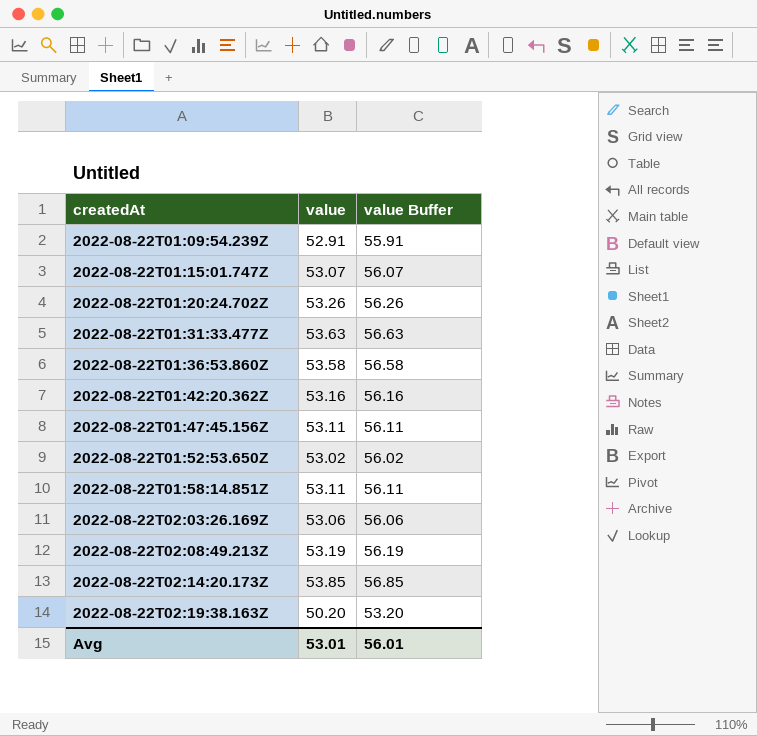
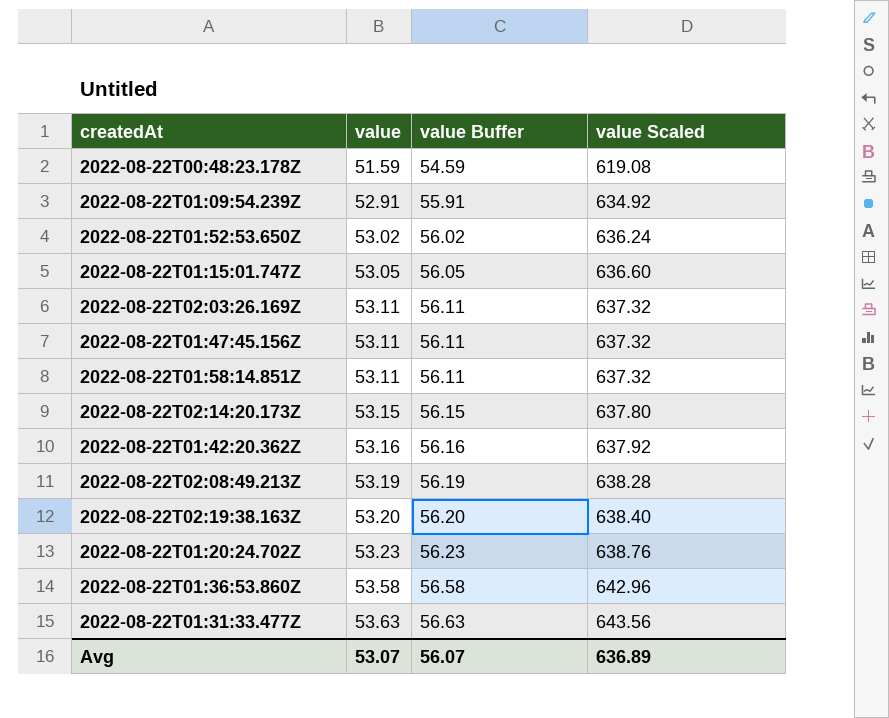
row order: createdAt ascending -> value ascending
column value Scaled | formula: none -> [value] * 12
row 2022-08-22T00:48:23.178Z: none -> 51.59 | 54.59 | 619.08
2022-08-22T01:15:01.747Z | value: 53.07 -> 53.05
2022-08-22T01:15:01.747Z | value Buffer: 56.07 -> 56.05
2022-08-22T02:03:26.169Z | value: 53.06 -> 53.11
2022-08-22T02:03:26.169Z | value Buffer: 56.06 -> 56.11
2022-08-22T02:14:20.173Z | value: 53.85 -> 53.15
2022-08-22T02:14:20.173Z | value Buffer: 56.85 -> 56.15
2022-08-22T02:19:38.163Z | value: 50.20 -> 53.20
2022-08-22T02:19:38.163Z | value Buffer: 53.20 -> 56.20
2022-08-22T01:20:24.702Z | value: 53.26 -> 53.23
2022-08-22T01:20:24.702Z | value Buffer: 56.26 -> 56.23
Avg | value: 53.01 -> 53.07
Avg | value Buffer: 56.01 -> 56.07

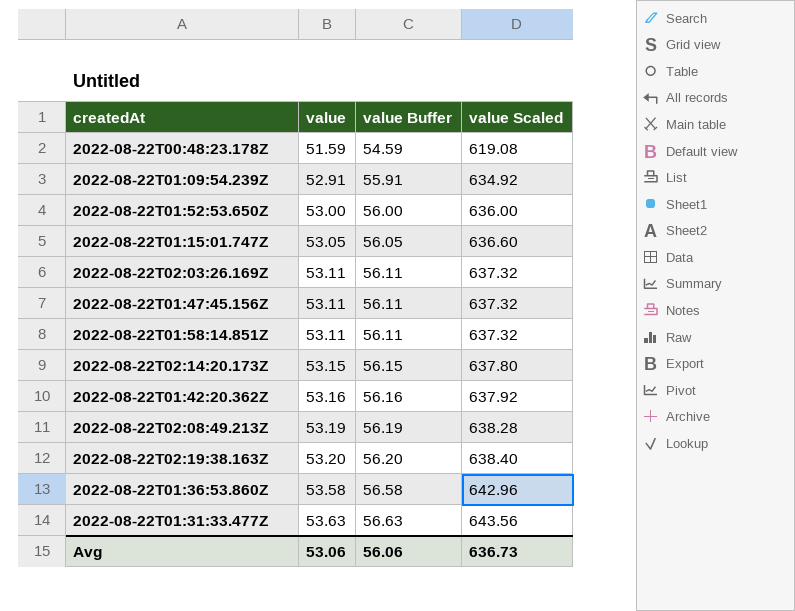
row 2022-08-22T01:20:24.702Z: 53.23 | 56.23 | 638.76 -> none
2022-08-22T01:52:53.650Z | value: 53.02 -> 53.00
2022-08-22T01:52:53.650Z | value Buffer: 56.02 -> 56.00
2022-08-22T01:52:53.650Z | value Scaled: 636.24 -> 636.00
Avg | value: 53.07 -> 53.06
Avg | value Buffer: 56.07 -> 56.06
Avg | value Scaled: 636.89 -> 636.73

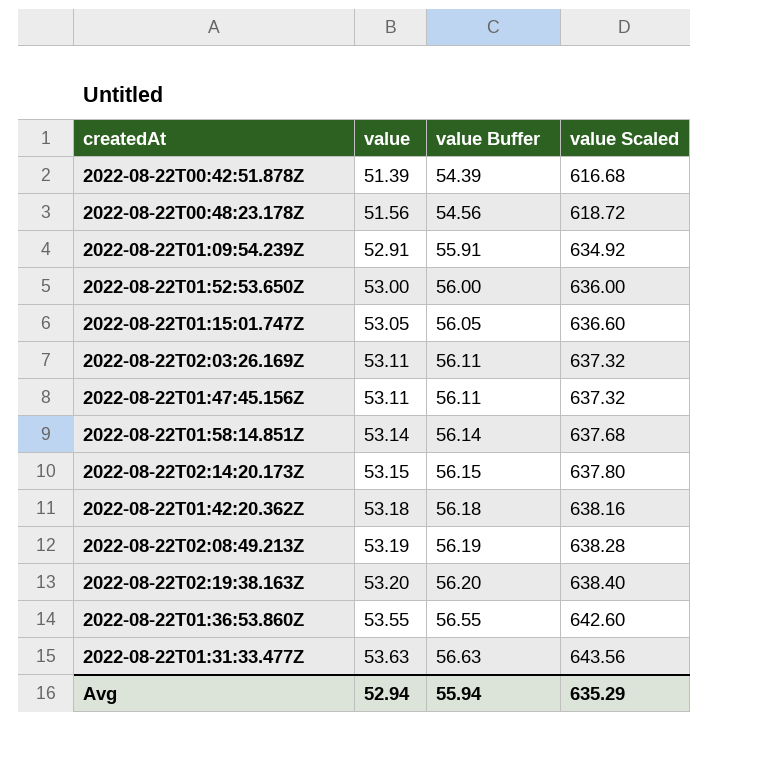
row 2022-08-22T00:42:51.878Z: none -> 51.39 | 54.39 | 616.68
2022-08-22T00:48:23.178Z | value: 51.59 -> 51.56
2022-08-22T00:48:23.178Z | value Buffer: 54.59 -> 54.56
2022-08-22T00:48:23.178Z | value Scaled: 619.08 -> 618.72
2022-08-22T01:58:14.851Z | value: 53.11 -> 53.14
2022-08-22T01:58:14.851Z | value Buffer: 56.11 -> 56.14
2022-08-22T01:58:14.851Z | value Scaled: 637.32 -> 637.68
2022-08-22T01:42:20.362Z | value: 53.16 -> 53.18
2022-08-22T01:42:20.362Z | value Buffer: 56.16 -> 56.18
2022-08-22T01:42:20.362Z | value Scaled: 637.92 -> 638.16
2022-08-22T01:36:53.860Z | value: 53.58 -> 53.55
2022-08-22T01:36:53.860Z | value Buffer: 56.58 -> 56.55
2022-08-22T01:36:53.860Z | value Scaled: 642.96 -> 642.60
Avg | value: 53.06 -> 52.94
Avg | value Buffer: 56.06 -> 55.94
Avg | value Scaled: 636.73 -> 635.29

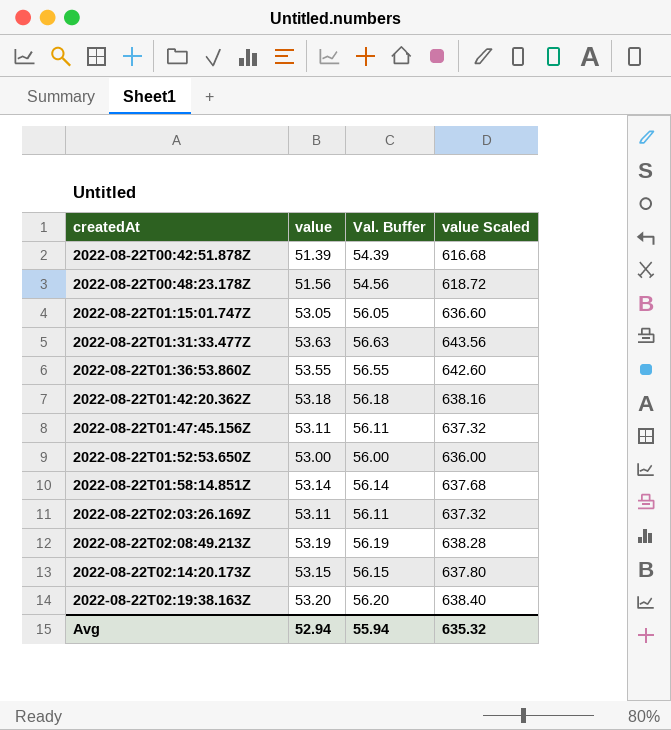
row order: value ascending -> createdAt ascending
column name: value Buffer -> Val. Buffer
row 2022-08-22T01:09:54.239Z: 52.91 | 55.91 | 634.92 -> none
Avg | value Scaled: 635.29 -> 635.32

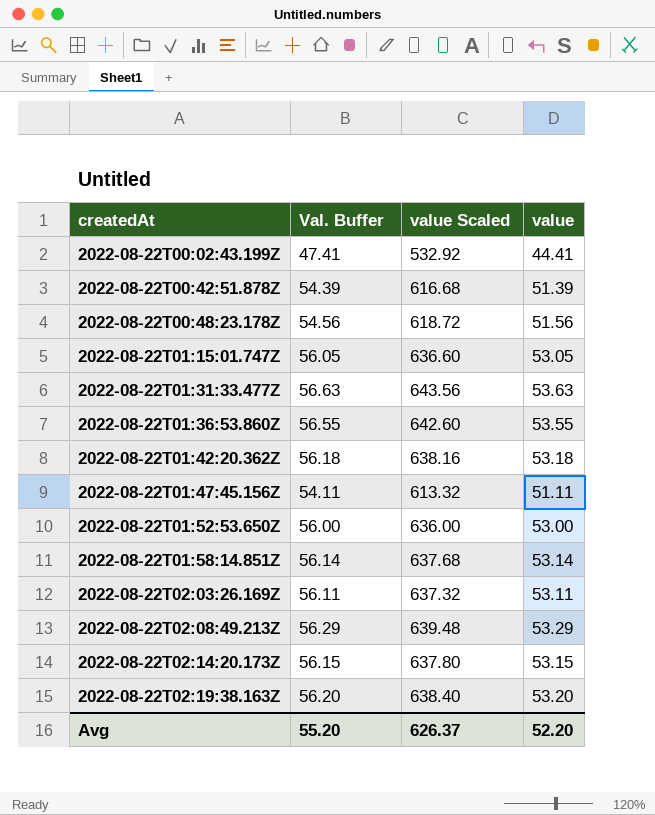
column value | position: 2 -> 4
row 2022-08-22T00:02:43.199Z: none -> 47.41 | 532.92 | 44.41
2022-08-22T01:47:45.156Z | Val. Buffer: 56.11 -> 54.11
2022-08-22T01:47:45.156Z | value Scaled: 637.32 -> 613.32
2022-08-22T01:47:45.156Z | value: 53.11 -> 51.11
2022-08-22T02:08:49.213Z | Val. Buffer: 56.19 -> 56.29
2022-08-22T02:08:49.213Z | value Scaled: 638.28 -> 639.48
2022-08-22T02:08:49.213Z | value: 53.19 -> 53.29
Avg | Val. Buffer: 55.94 -> 55.20
Avg | value Scaled: 635.32 -> 626.37
Avg | value: 52.94 -> 52.20

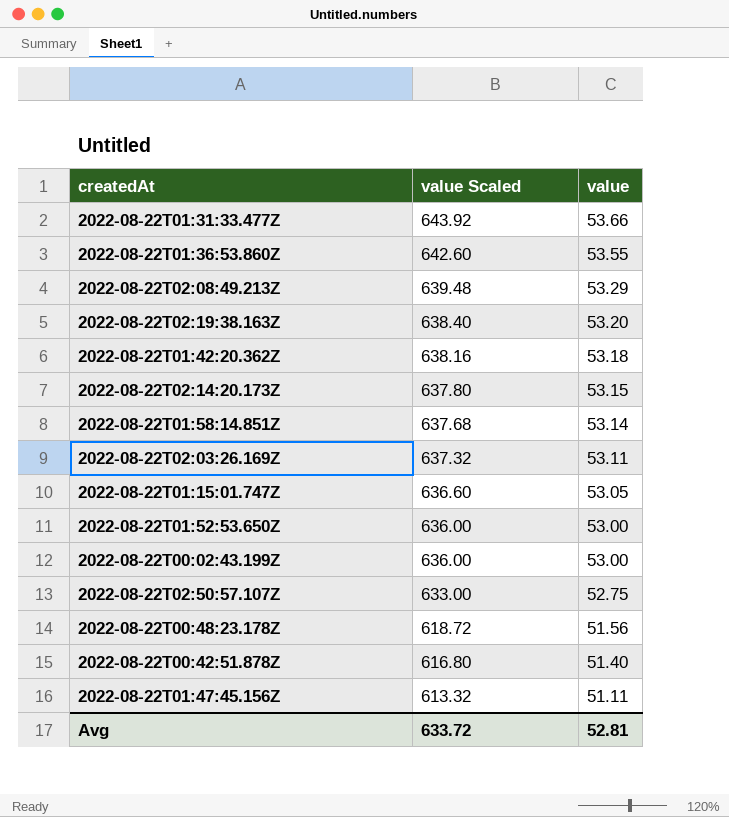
row order: createdAt ascending -> value Scaled descending
column Val. Buffer | formula: [value] + 3 -> none
2022-08-22T01:31:33.477Z | value Scaled: 643.56 -> 643.92
2022-08-22T01:31:33.477Z | value: 53.63 -> 53.66
2022-08-22T00:02:43.199Z | value Scaled: 532.92 -> 636.00
2022-08-22T00:02:43.199Z | value: 44.41 -> 53.00
row 2022-08-22T02:50:57.107Z: none -> 633.00 | 52.75
2022-08-22T00:42:51.878Z | value Scaled: 616.68 -> 616.80
2022-08-22T00:42:51.878Z | value: 51.39 -> 51.40
Avg | value Scaled: 626.37 -> 633.72
Avg | value: 52.20 -> 52.81

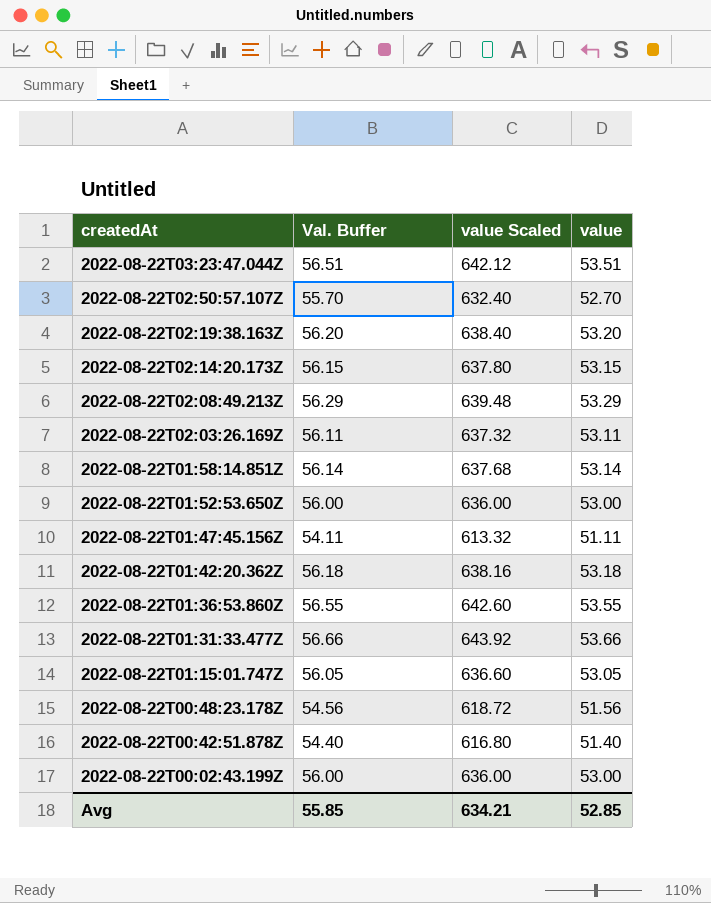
row order: value Scaled descending -> createdAt descending
column Val. Buffer | formula: none -> [value] + 3
row 2022-08-22T03:23:47.044Z: none -> 56.51 | 642.12 | 53.51
2022-08-22T02:50:57.107Z | value Scaled: 633.00 -> 632.40
2022-08-22T02:50:57.107Z | value: 52.75 -> 52.70
Avg | value Scaled: 633.72 -> 634.21
Avg | value: 52.81 -> 52.85

